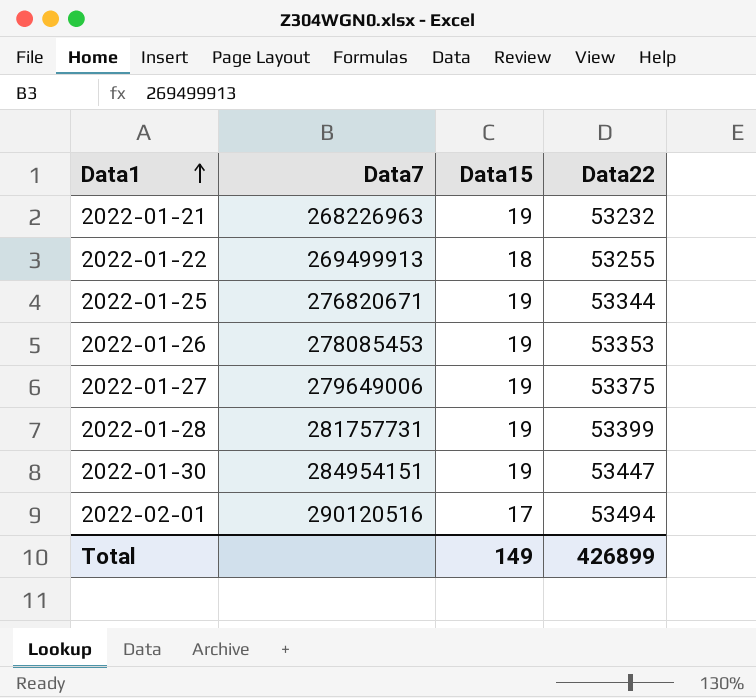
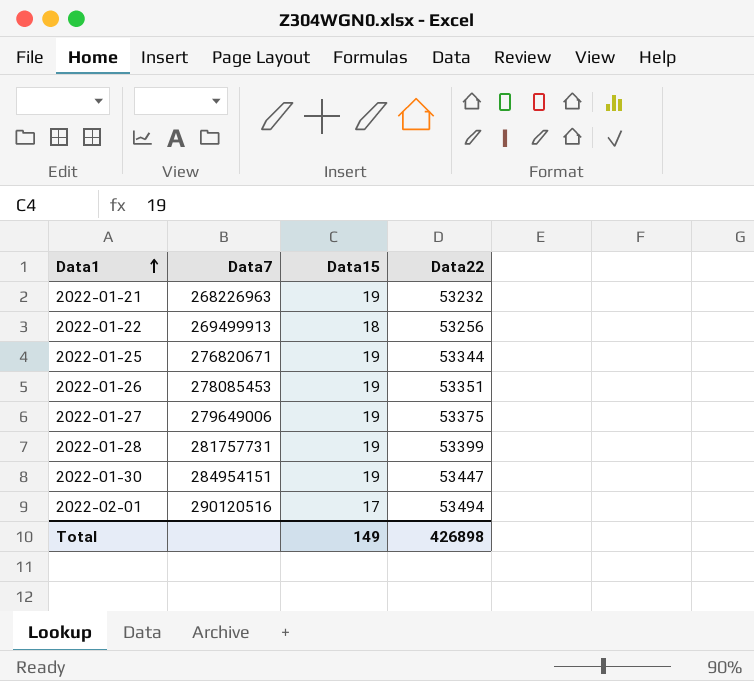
2022-01-22 | Data22: 53255 -> 53256
2022-01-26 | Data22: 53353 -> 53351
Total | Data22: 426899 -> 426898

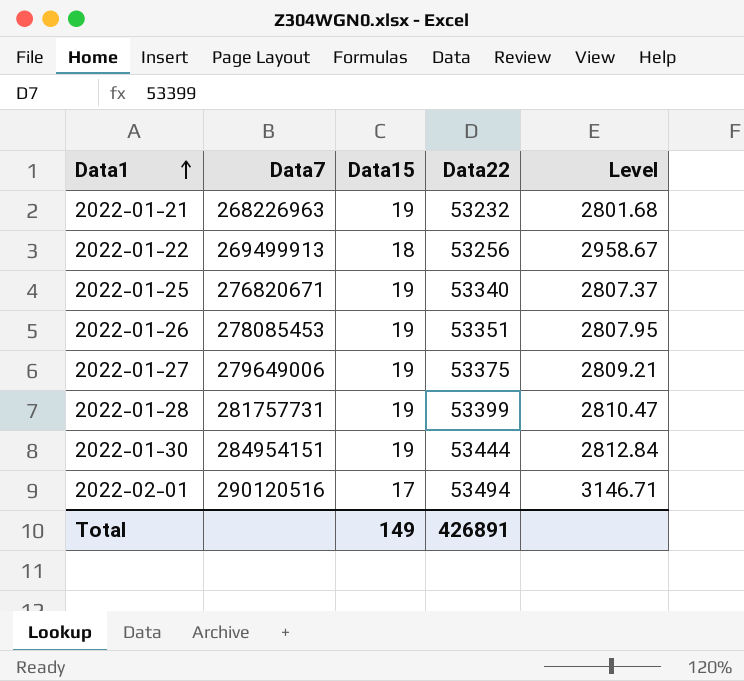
column Level | formula: none -> [Data22] / [Data15]
2022-01-25 | Data22: 53344 -> 53340
2022-01-30 | Data22: 53447 -> 53444
Total | Data22: 426898 -> 426891

